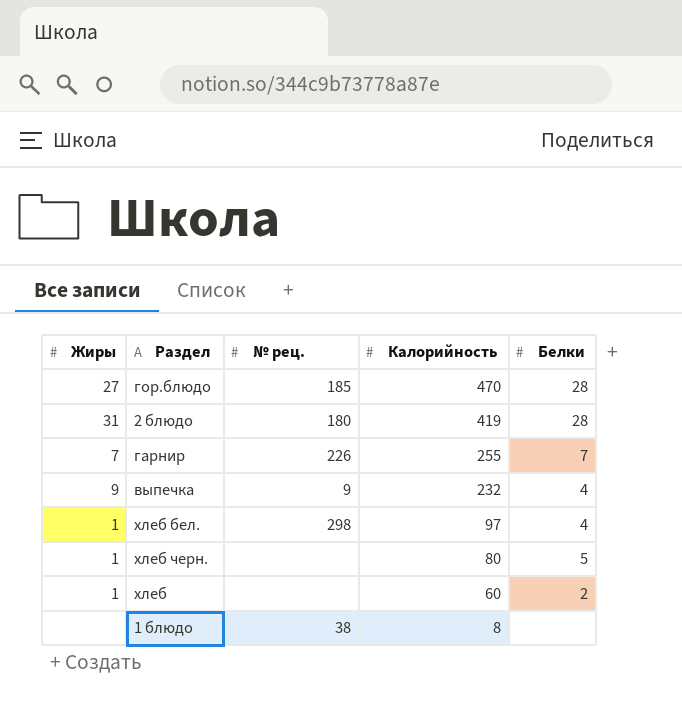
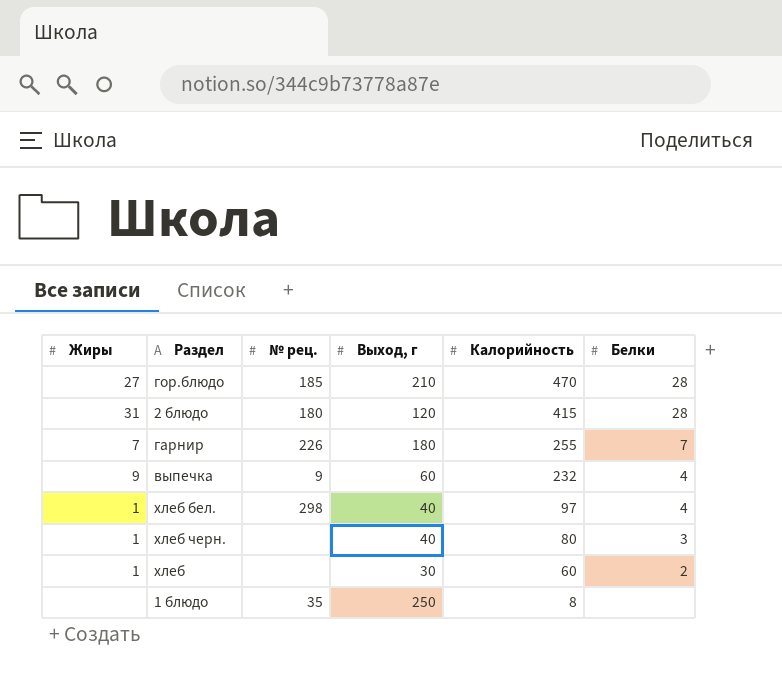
column Выход, г | position: none -> 4
2 блюдо | Калорийность: 419 -> 415
хлеб черн. | Белки: 5 -> 3
1 блюдо | № рец.: 38 -> 35

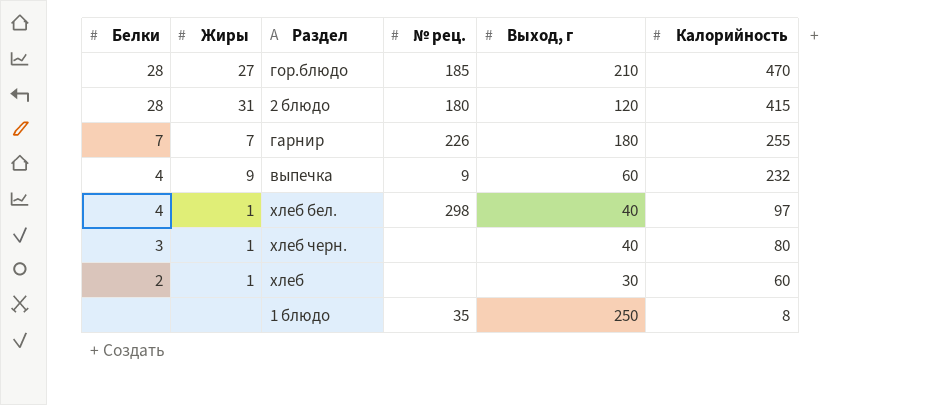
column Белки | position: 6 -> 1

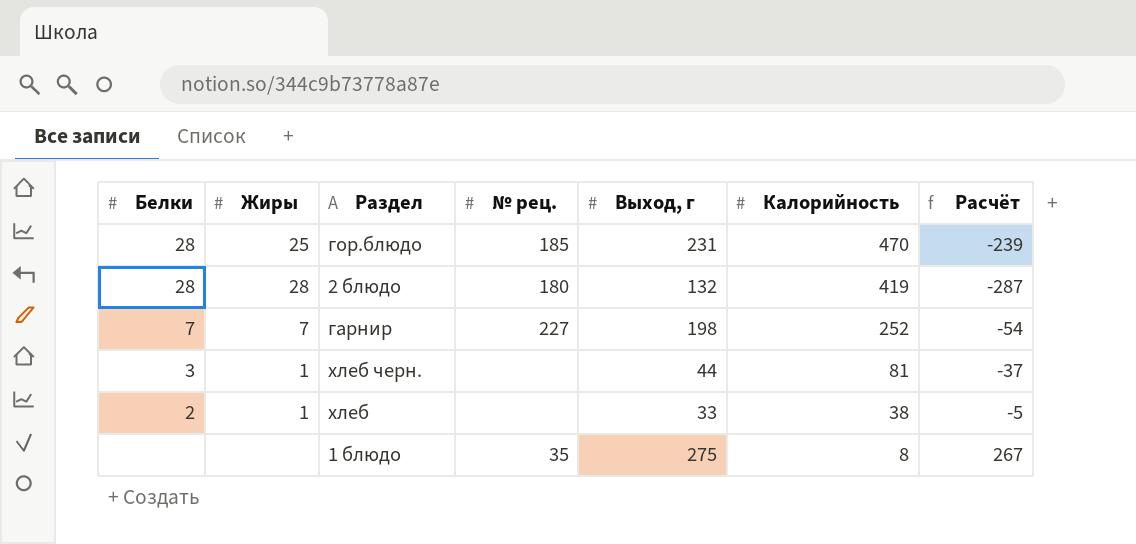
column Расчёт | formula: none -> [Выход, г] - [Калорийность]
row выпечка: 4 | 9 | 9 | 60 | 232 -> none
row хлеб бел.: 4 | 1 | 298 | 40 | 97 -> none
гор.блюдо | Жиры: 27 -> 25
гор.блюдо | Выход, г: 210 -> 231
2 блюдо | Жиры: 31 -> 28
2 блюдо | Выход, г: 120 -> 132
2 блюдо | Калорийность: 415 -> 419
гарнир | № рец.: 226 -> 227
гарнир | Выход, г: 180 -> 198
гарнир | Калорийность: 255 -> 252
хлеб черн. | Выход, г: 40 -> 44
хлеб черн. | Калорийность: 80 -> 81
хлеб | Выход, г: 30 -> 33
хлеб | Калорийность: 60 -> 38
1 блюдо | Выход, г: 250 -> 275

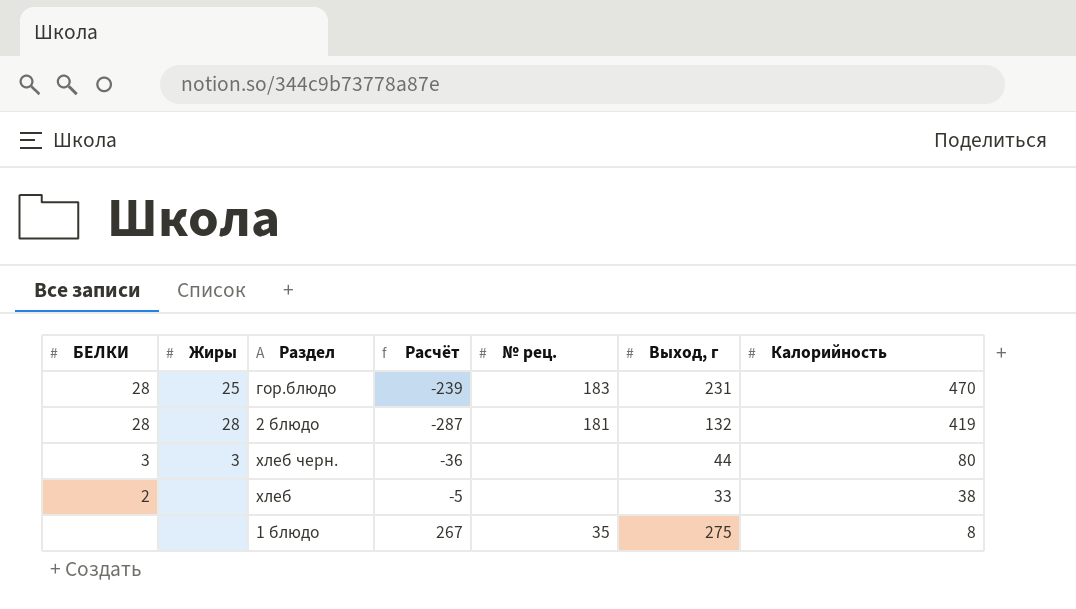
column name: Белки -> БЕЛКИ
column Расчёт | position: 7 -> 4
row гарнир: 7 | 7 | 227 | 198 | 252 | -54 -> none
гор.блюдо | № рец.: 185 -> 183
2 блюдо | № рец.: 180 -> 181
хлеб черн. | Жиры: 1 -> 3
хлеб черн. | Расчёт: -37 -> -36
хлеб черн. | Калорийность: 81 -> 80
хлеб | Жиры: 1 -> none

